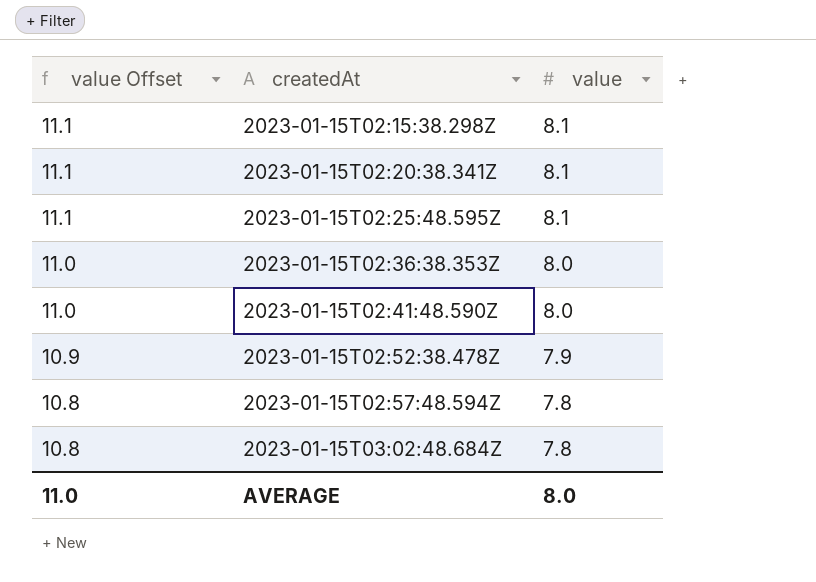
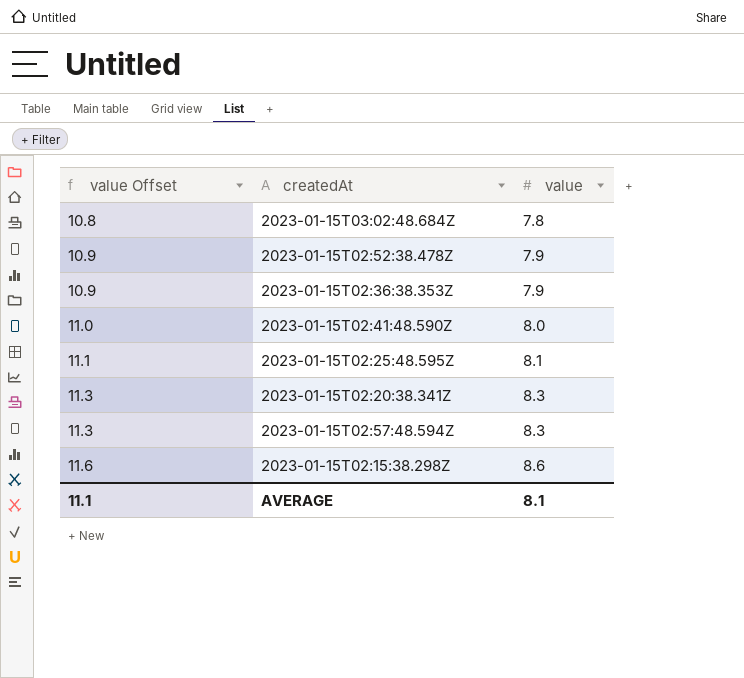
row order: value Offset descending -> value Offset ascending
2023-01-15T02:36:38.353Z | value Offset: 11.0 -> 10.9
2023-01-15T02:36:38.353Z | value: 8.0 -> 7.9
2023-01-15T02:20:38.341Z | value Offset: 11.1 -> 11.3
2023-01-15T02:20:38.341Z | value: 8.1 -> 8.3
2023-01-15T02:57:48.594Z | value Offset: 10.8 -> 11.3
2023-01-15T02:57:48.594Z | value: 7.8 -> 8.3
2023-01-15T02:15:38.298Z | value Offset: 11.1 -> 11.6
2023-01-15T02:15:38.298Z | value: 8.1 -> 8.6
AVERAGE | value Offset: 11.0 -> 11.1
AVERAGE | value: 8.0 -> 8.1

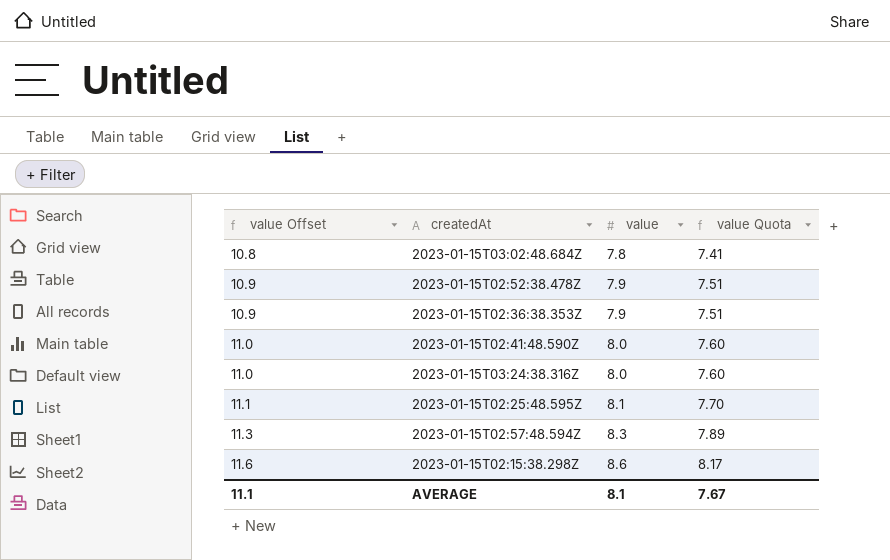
column value Quota | formula: none -> [value] * 0.95
row 2023-01-15T02:20:38.341Z: 11.3 | 8.3 -> none
row 2023-01-15T03:24:38.316Z: none -> 11.0 | 8.0 | 7.60

